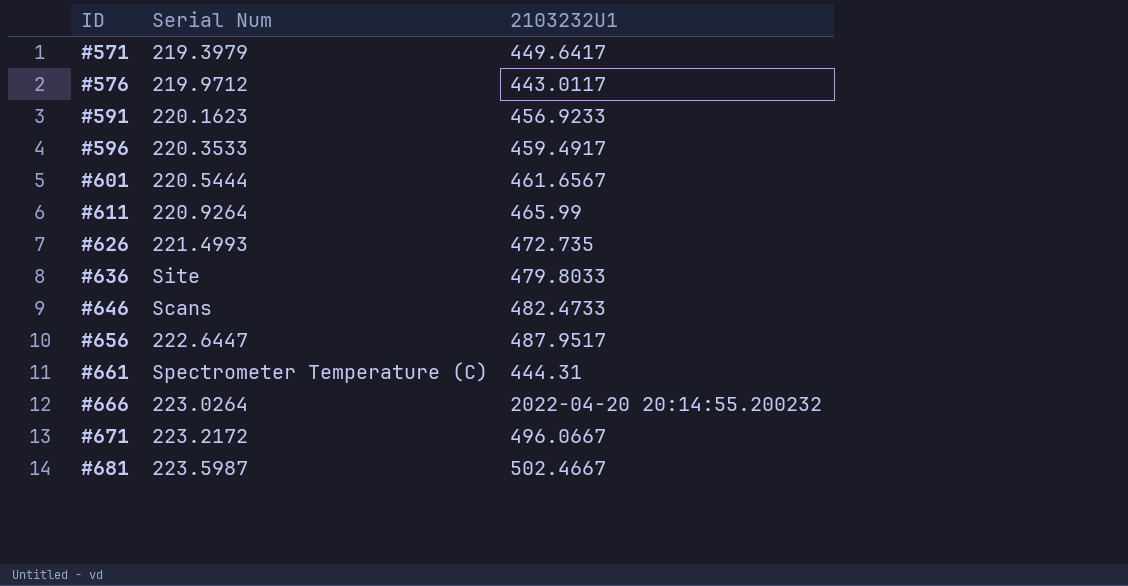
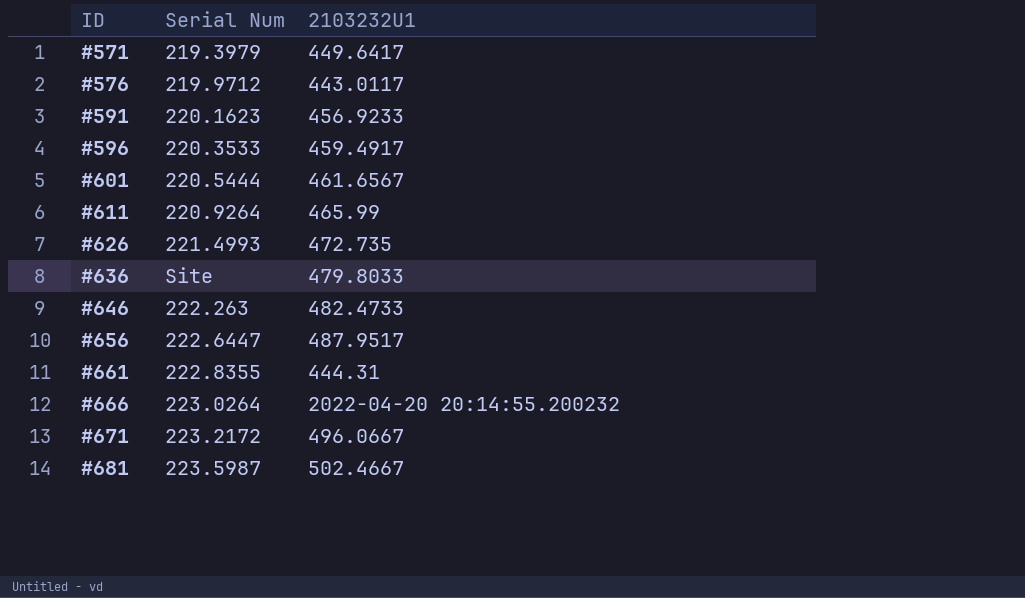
#646 | Serial Num: Scans -> 222.263
#661 | Serial Num: Spectrometer Temperature (C) -> 222.8355

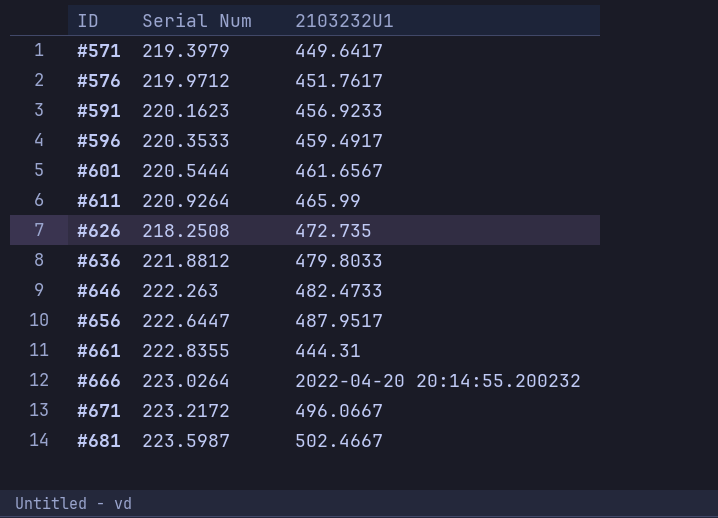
#576 | 2103232U1: 443.0117 -> 451.7617
#626 | Serial Num: 221.4993 -> 218.2508
#636 | Serial Num: Site -> 221.8812

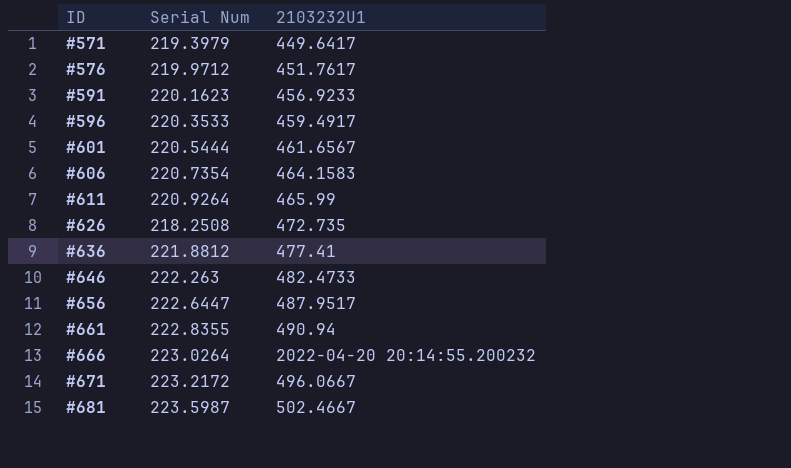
row #606: none -> 220.7354 | 464.1583
#636 | 2103232U1: 479.8033 -> 477.41
#661 | 2103232U1: 444.31 -> 490.94

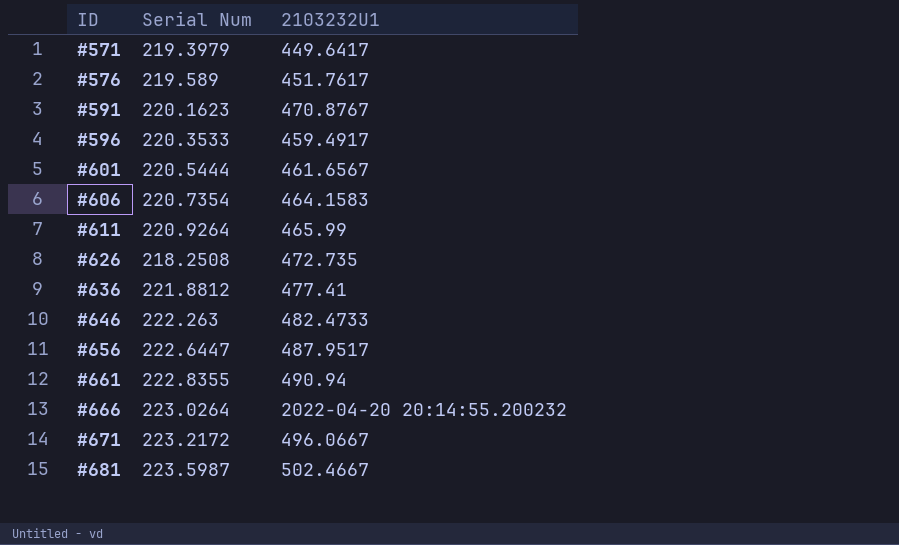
#576 | Serial Num: 219.9712 -> 219.589
#591 | 2103232U1: 456.9233 -> 470.8767

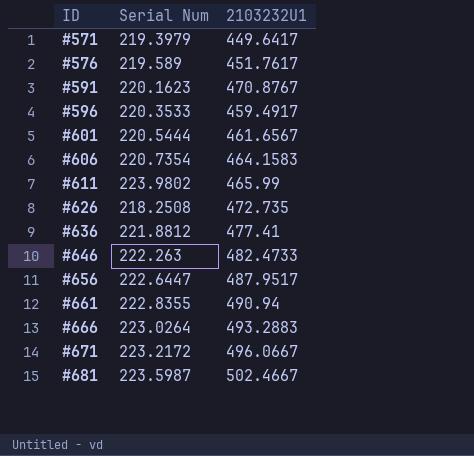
#611 | Serial Num: 220.9264 -> 223.9802
#666 | 2103232U1: 2022-04-20 20:14:55.200232 -> 493.2883

